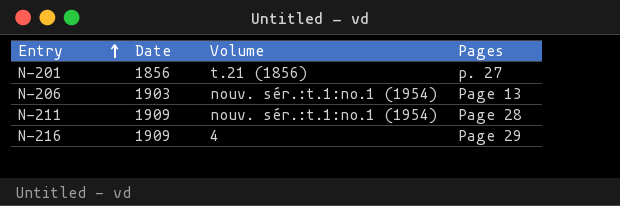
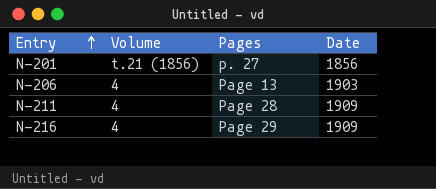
column Date | position: 2 -> 4
N-206 | Volume: nouv. sér.:t.1:no.1 (1954) -> 4
N-211 | Volume: nouv. sér.:t.1:no.1 (1954) -> 4

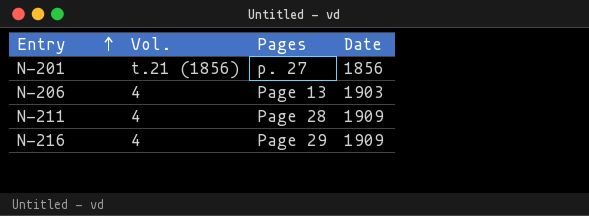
column name: Volume -> Vol.

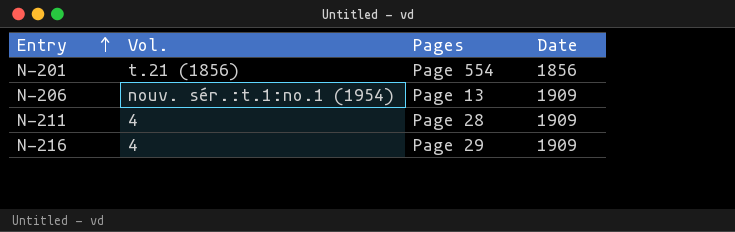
N-201 | Pages: p. 27 -> Page 554
N-206 | Vol.: 4 -> nouv. sér.:t.1:no.1 (1954)
N-206 | Date: 1903 -> 1909

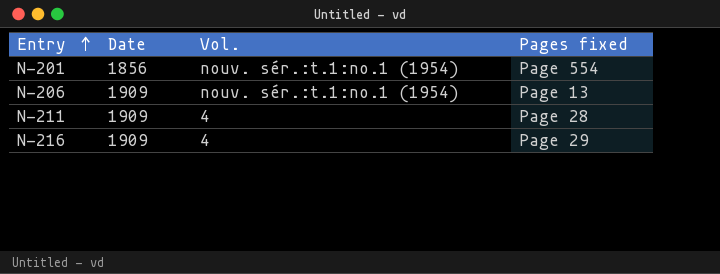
column Date | position: 4 -> 2
column name: Pages -> Pages fixed
N-201 | Vol.: t.21 (1856) -> nouv. sér.:t.1:no.1 (1954)

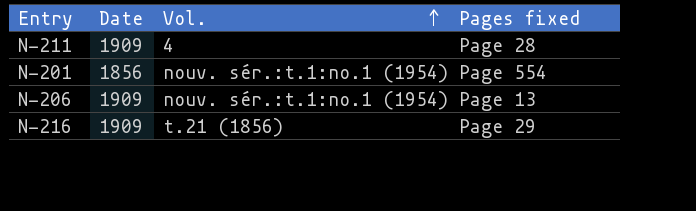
row order: Entry ascending -> Vol. ascending
N-216 | Vol.: 4 -> t.21 (1856)

